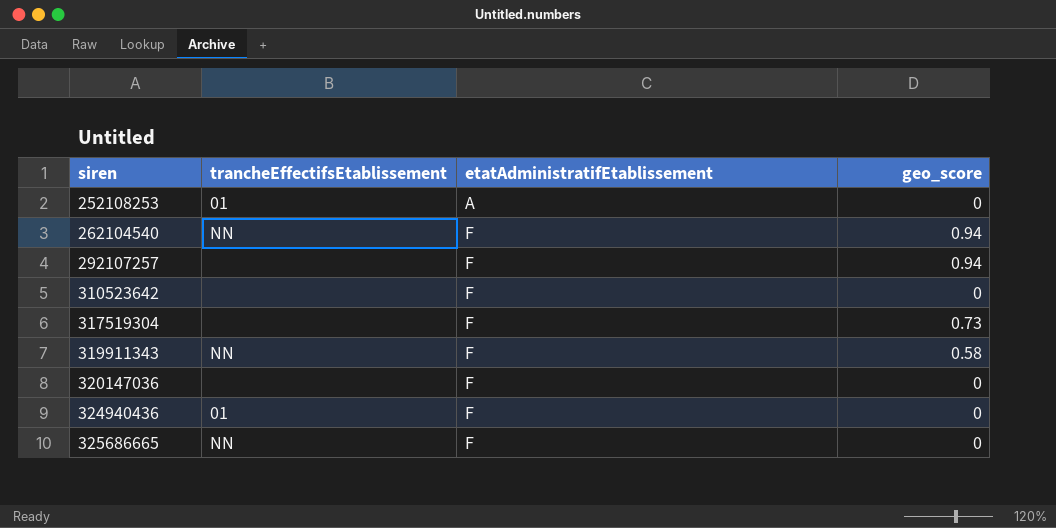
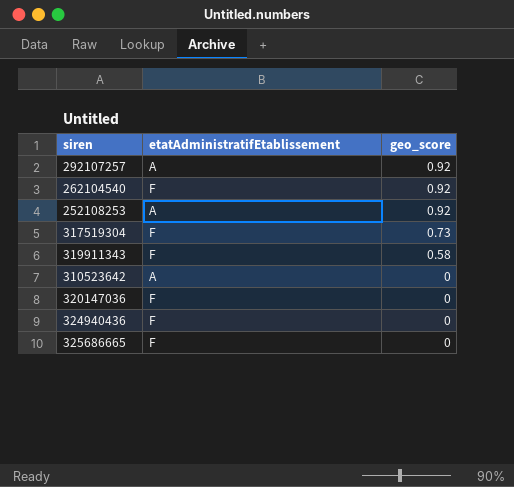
row order: siren ascending -> geo_score descending
column trancheEffectifsEtablissement | position: 2 -> none
292107257 | etatAdministratifEtablissement: F -> A
292107257 | geo_score: 0.94 -> 0.92
262104540 | geo_score: 0.94 -> 0.92
252108253 | geo_score: 0 -> 0.92
310523642 | etatAdministratifEtablissement: F -> A

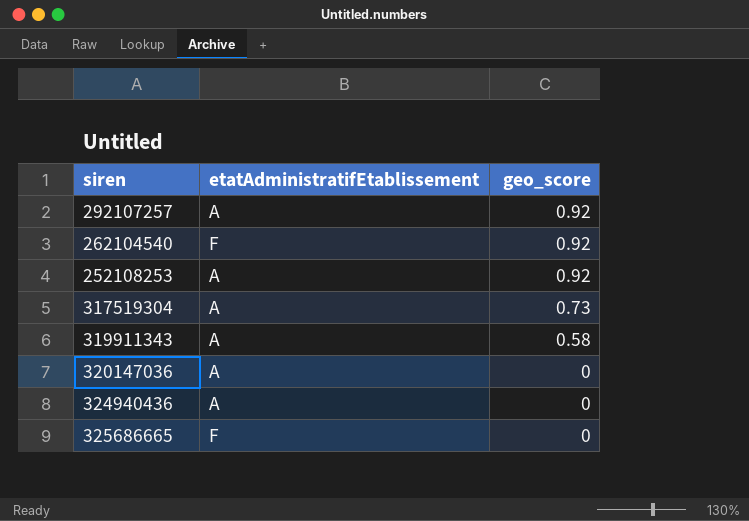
row 310523642: A | 0 -> none
317519304 | etatAdministratifEtablissement: F -> A
319911343 | etatAdministratifEtablissement: F -> A
320147036 | etatAdministratifEtablissement: F -> A
324940436 | etatAdministratifEtablissement: F -> A

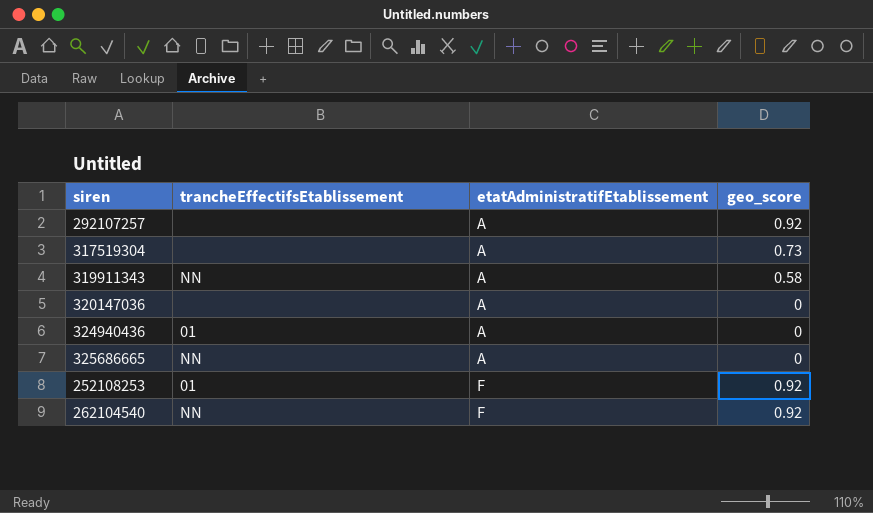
row order: geo_score descending -> etatAdministratifEtablissement ascending
column trancheEffectifsEtablissement | position: none -> 2
325686665 | etatAdministratifEtablissement: F -> A
252108253 | etatAdministratifEtablissement: A -> F

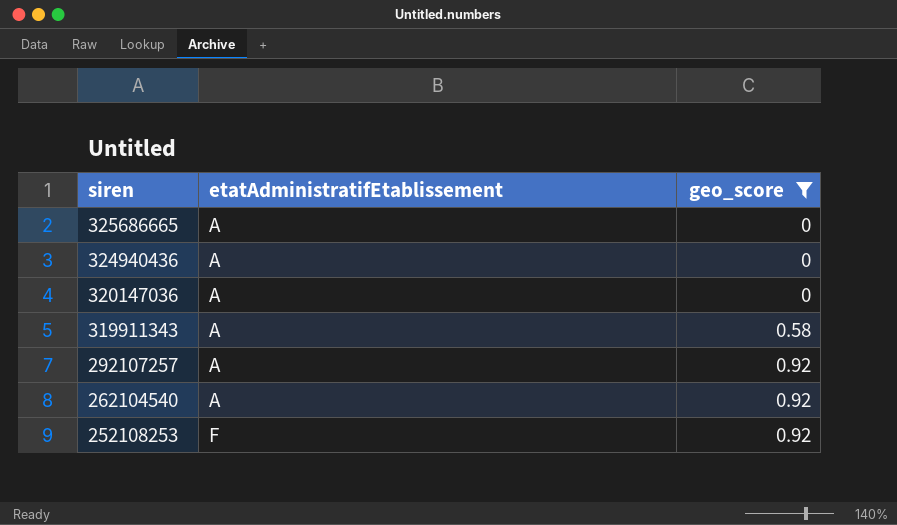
filter: none -> geo_score != 0.73
row order: etatAdministratifEtablissement ascending -> siren descending
column trancheEffectifsEtablissement | position: 2 -> none
262104540 | etatAdministratifEtablissement: F -> A

